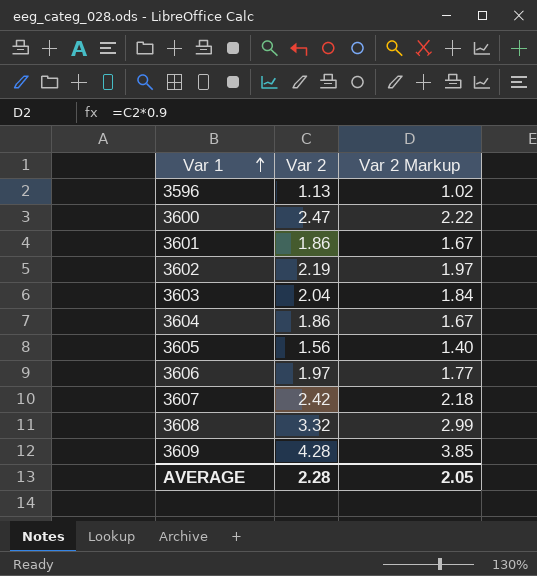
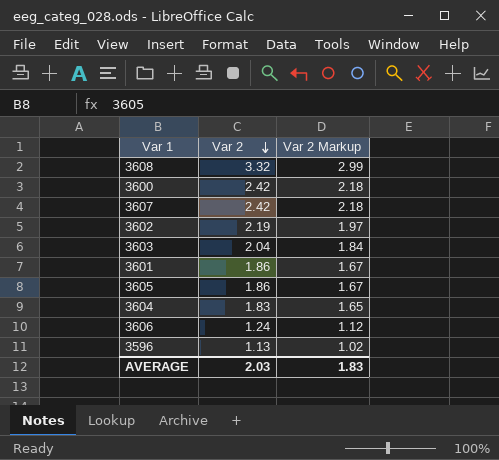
row order: Var 1 ascending -> Var 2 descending
row 3609: 4.28 | 3.85 -> none
3600 | Var 2: 2.47 -> 2.42
3600 | Var 2 Markup: 2.22 -> 2.18
3605 | Var 2: 1.56 -> 1.86
3605 | Var 2 Markup: 1.40 -> 1.67
3604 | Var 2: 1.86 -> 1.83
3604 | Var 2 Markup: 1.67 -> 1.65
3606 | Var 2: 1.97 -> 1.24
3606 | Var 2 Markup: 1.77 -> 1.12
AVERAGE | Var 2: 2.28 -> 2.03
AVERAGE | Var 2 Markup: 2.05 -> 1.83

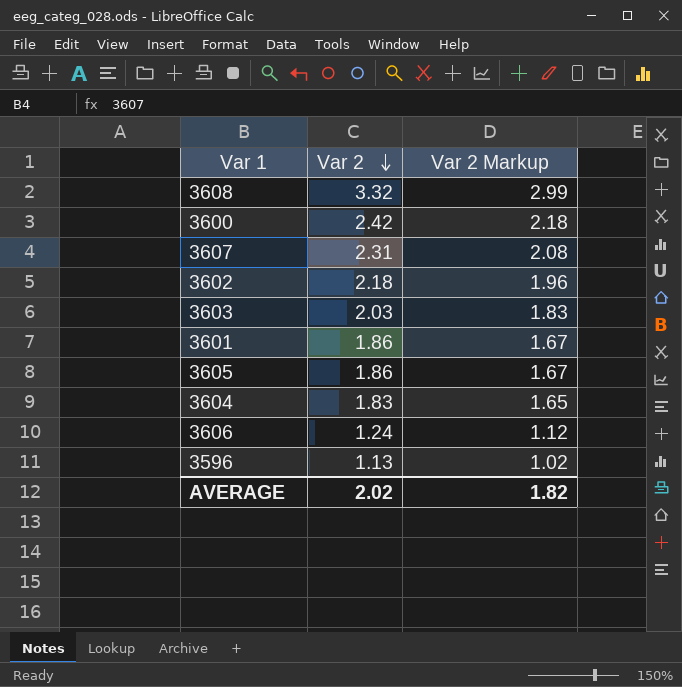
3607 | Var 2: 2.42 -> 2.31
3607 | Var 2 Markup: 2.18 -> 2.08
3602 | Var 2: 2.19 -> 2.18
3602 | Var 2 Markup: 1.97 -> 1.96
3603 | Var 2: 2.04 -> 2.03
3603 | Var 2 Markup: 1.84 -> 1.83
AVERAGE | Var 2: 2.03 -> 2.02
AVERAGE | Var 2 Markup: 1.83 -> 1.82

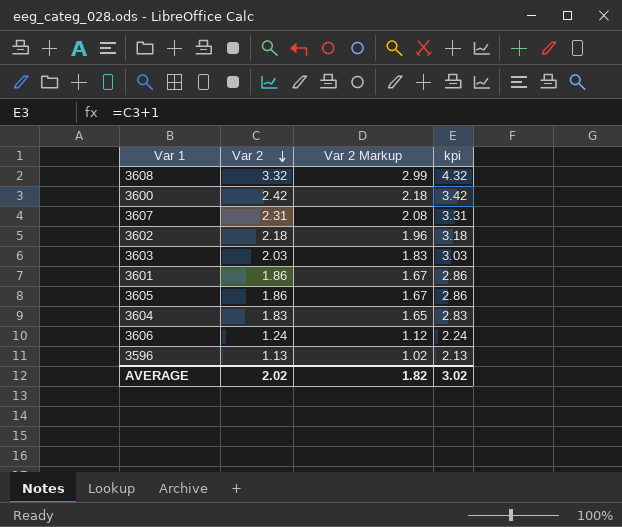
column kpi | formula: none -> [Var 2] + 1

